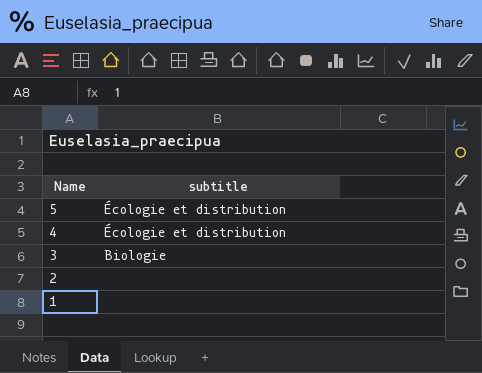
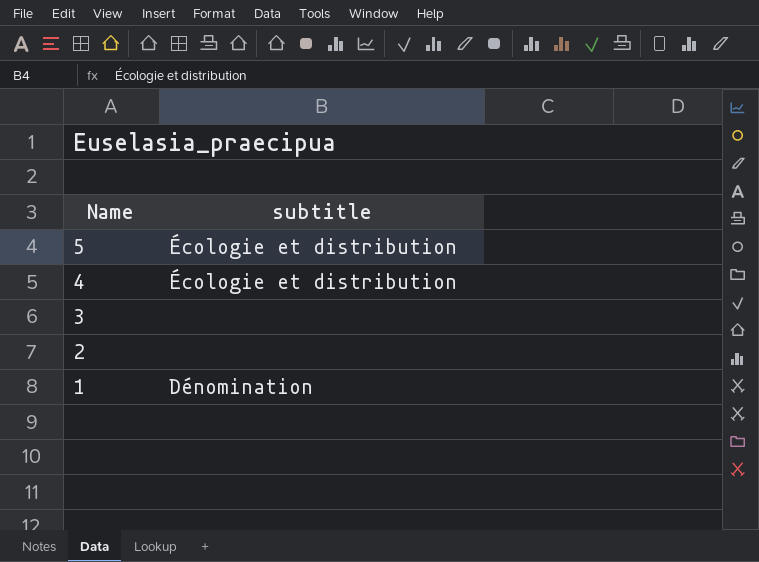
3 | subtitle: Biologie -> none
1 | subtitle: none -> Dénomination

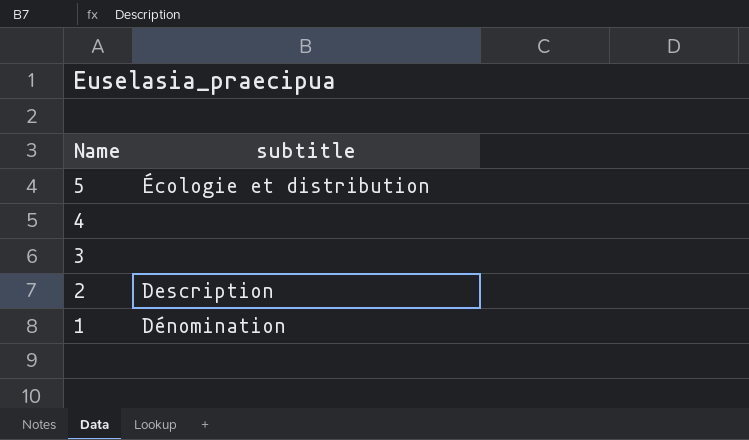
4 | subtitle: Écologie et distribution -> none
2 | subtitle: none -> Description

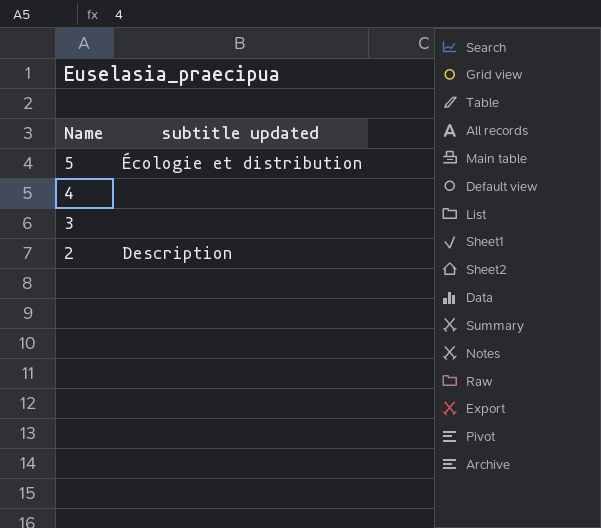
column name: subtitle -> subtitle updated
row 1: Dénomination -> none

